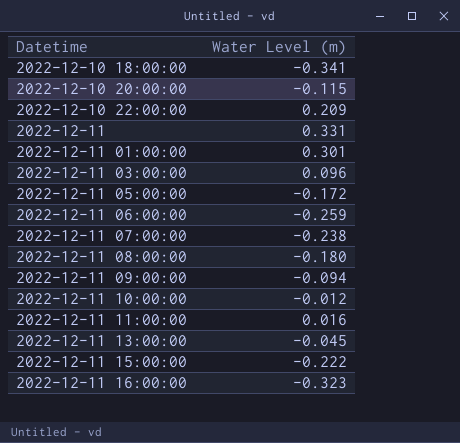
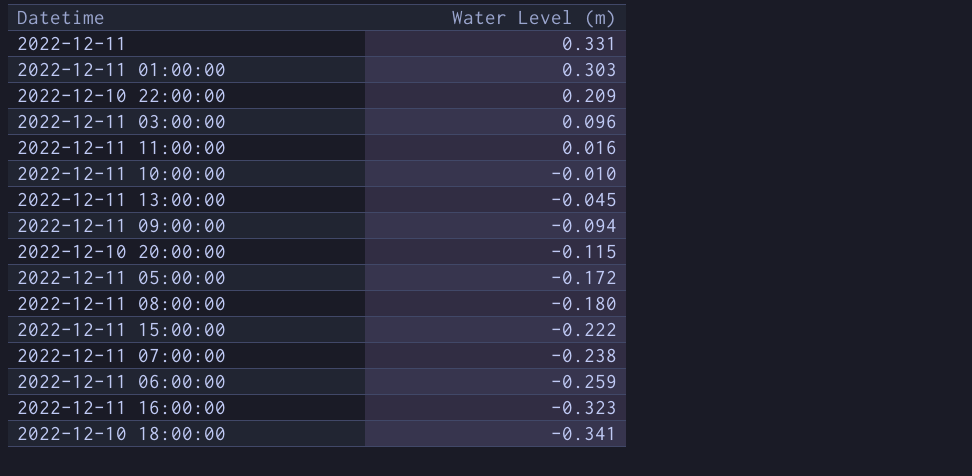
row order: Datetime ascending -> Water Level (m) descending
2022-12-11 01:00:00 | Water Level (m): 0.301 -> 0.303
2022-12-11 10:00:00 | Water Level (m): -0.012 -> -0.010

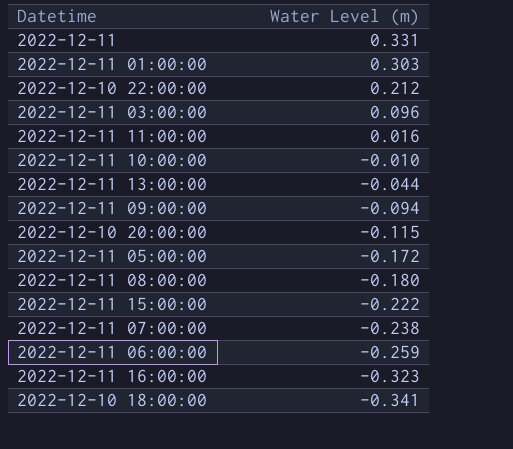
2022-12-10 22:00:00 | Water Level (m): 0.209 -> 0.212
2022-12-11 13:00:00 | Water Level (m): -0.045 -> -0.044

